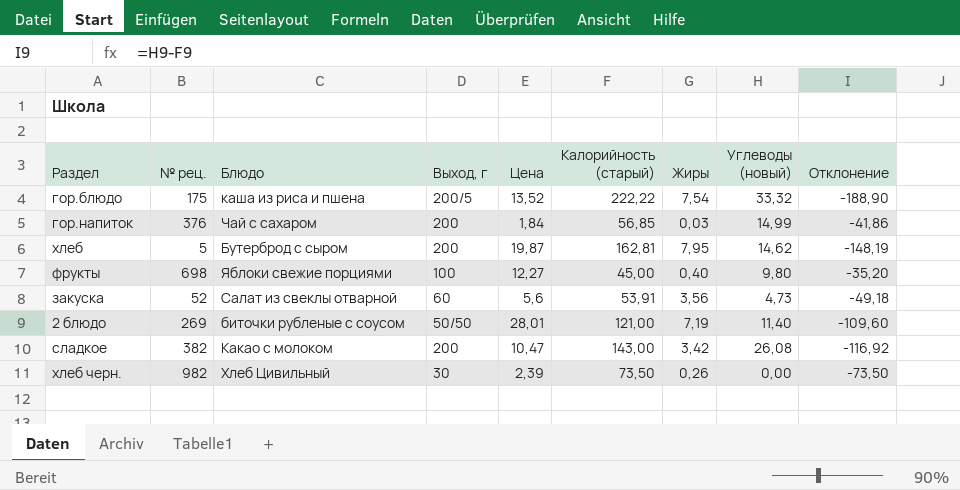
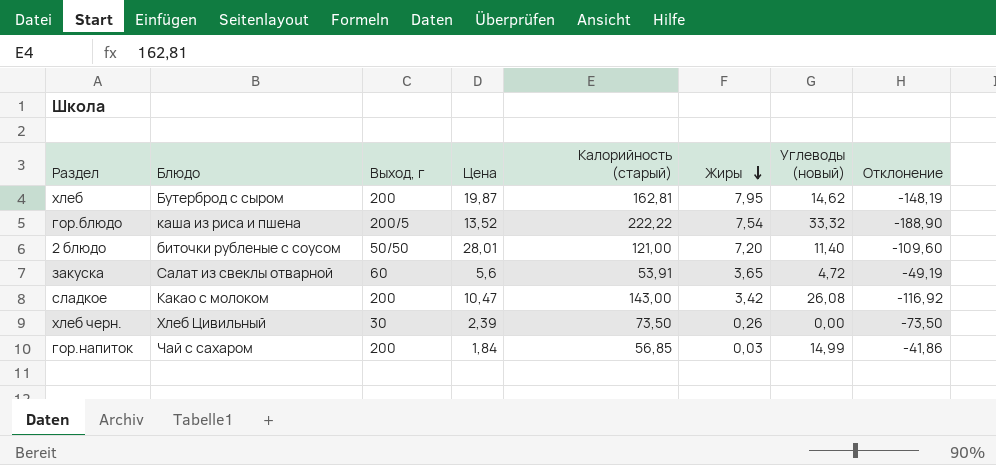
row order: none -> Жиры descending
column № рец. | position: 2 -> none
row фрукты: 698 | Яблоки свежие порциями | 100 | 12,27 | 45,00 | 0,40 | 9,80 | -35,20 -> none
2 блюдо | Жиры: 7,19 -> 7,20
закуска | Жиры: 3,56 -> 3,65
закуска | Углеводы (новый): 4,73 -> 4,72
закуска | Отклонение: -49,18 -> -49,19

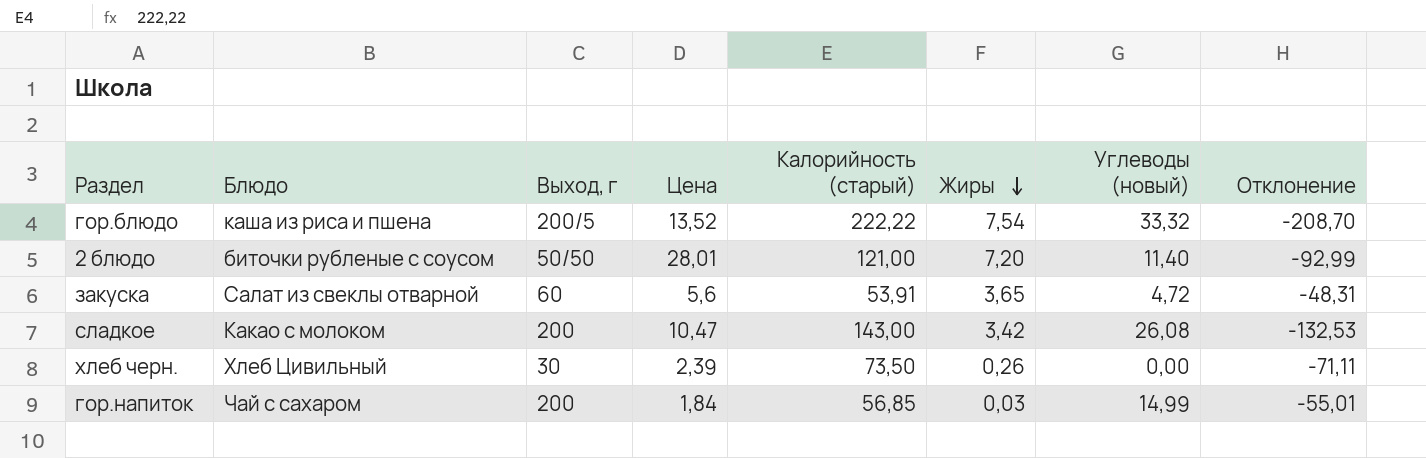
column Отклонение | formula: [Углеводы (новый)] - [Калорийность (старый)] -> [Цена] - [Калорийность (старый)]
row хлеб: Бутерброд с сыром | 200 | 19,87 | 162,81 | 7,95 | 14,62 | -148,19 -> none

